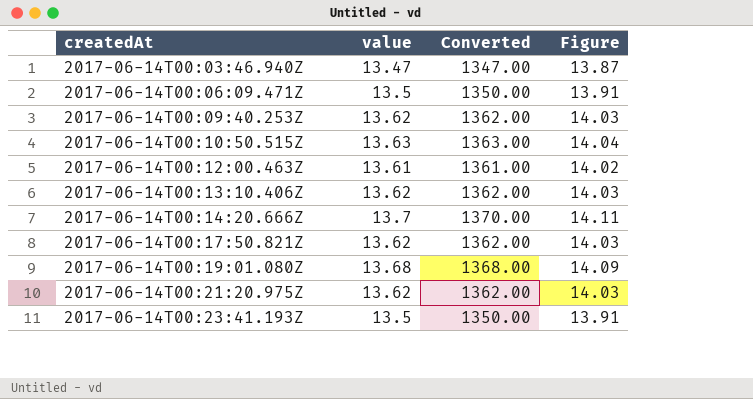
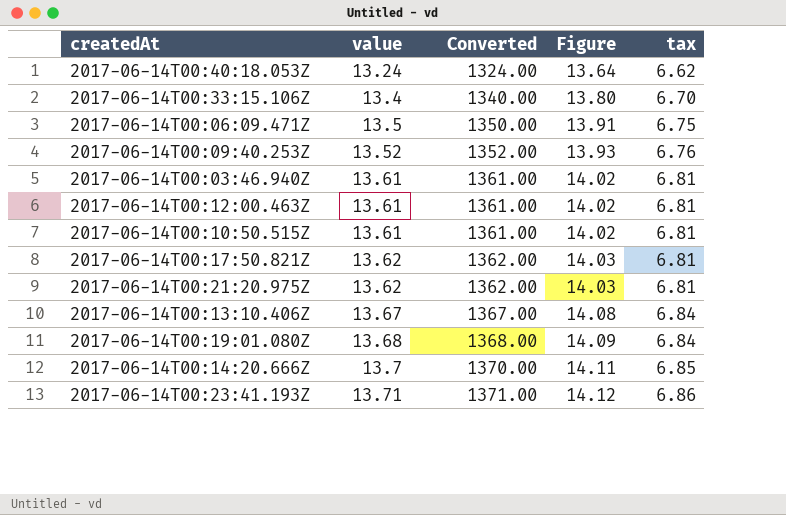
row order: createdAt ascending -> value ascending
column tax | formula: none -> [value] * 0.5
row 2017-06-14T00:40:18.053Z: none -> 13.24 | 1324.00 | 13.64 | 6.62
row 2017-06-14T00:33:15.106Z: none -> 13.4 | 1340.00 | 13.80 | 6.70
2017-06-14T00:09:40.253Z | value: 13.62 -> 13.52
2017-06-14T00:09:40.253Z | Converted: 1362.00 -> 1352.00
2017-06-14T00:09:40.253Z | Figure: 14.03 -> 13.93
2017-06-14T00:03:46.940Z | value: 13.47 -> 13.61
2017-06-14T00:03:46.940Z | Converted: 1347.00 -> 1361.00
2017-06-14T00:03:46.940Z | Figure: 13.87 -> 14.02
2017-06-14T00:10:50.515Z | value: 13.63 -> 13.61
2017-06-14T00:10:50.515Z | Converted: 1363.00 -> 1361.00
2017-06-14T00:10:50.515Z | Figure: 14.04 -> 14.02
2017-06-14T00:13:10.406Z | value: 13.62 -> 13.67
2017-06-14T00:13:10.406Z | Converted: 1362.00 -> 1367.00
2017-06-14T00:13:10.406Z | Figure: 14.03 -> 14.08
2017-06-14T00:23:41.193Z | value: 13.5 -> 13.71
2017-06-14T00:23:41.193Z | Converted: 1350.00 -> 1371.00
2017-06-14T00:23:41.193Z | Figure: 13.91 -> 14.12

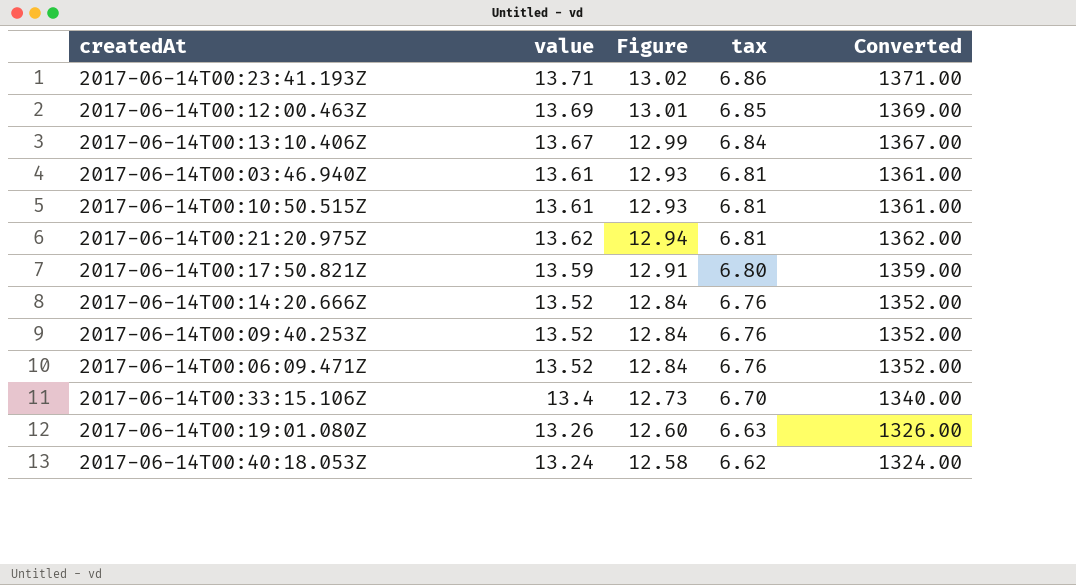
row order: value ascending -> tax descending
column Figure | formula: [value] * 1.03 -> [value] * 0.95
column Converted | position: 3 -> 5
2017-06-14T00:12:00.463Z | value: 13.61 -> 13.69
2017-06-14T00:12:00.463Z | tax: 6.81 -> 6.85
2017-06-14T00:12:00.463Z | Converted: 1361.00 -> 1369.00
2017-06-14T00:17:50.821Z | value: 13.62 -> 13.59
2017-06-14T00:17:50.821Z | tax: 6.81 -> 6.80
2017-06-14T00:17:50.821Z | Converted: 1362.00 -> 1359.00
2017-06-14T00:14:20.666Z | value: 13.7 -> 13.52
2017-06-14T00:14:20.666Z | tax: 6.85 -> 6.76
2017-06-14T00:14:20.666Z | Converted: 1370.00 -> 1352.00
2017-06-14T00:06:09.471Z | value: 13.5 -> 13.52
2017-06-14T00:06:09.471Z | tax: 6.75 -> 6.76
2017-06-14T00:06:09.471Z | Converted: 1350.00 -> 1352.00
2017-06-14T00:19:01.080Z | value: 13.68 -> 13.26
2017-06-14T00:19:01.080Z | tax: 6.84 -> 6.63
2017-06-14T00:19:01.080Z | Converted: 1368.00 -> 1326.00

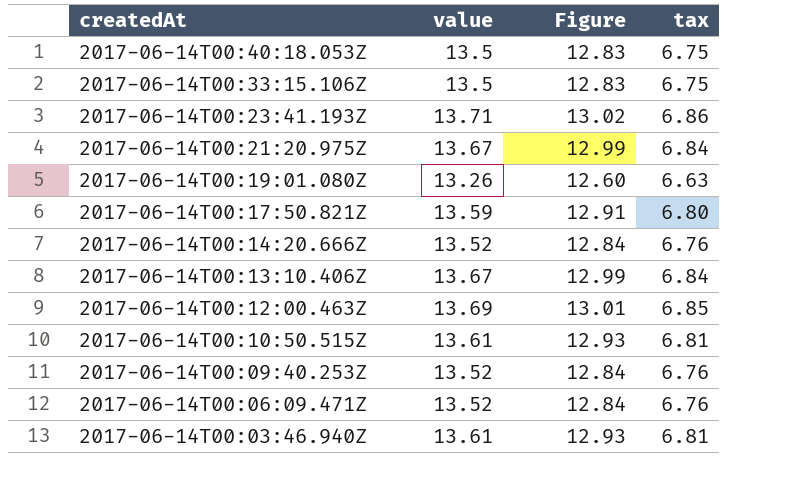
row order: tax descending -> createdAt descending
column Converted | formula: [value] * 100 -> none
2017-06-14T00:40:18.053Z | value: 13.24 -> 13.5
2017-06-14T00:40:18.053Z | Figure: 12.58 -> 12.83
2017-06-14T00:40:18.053Z | tax: 6.62 -> 6.75
2017-06-14T00:33:15.106Z | value: 13.4 -> 13.5
2017-06-14T00:33:15.106Z | Figure: 12.73 -> 12.83
2017-06-14T00:33:15.106Z | tax: 6.70 -> 6.75
2017-06-14T00:21:20.975Z | value: 13.62 -> 13.67
2017-06-14T00:21:20.975Z | Figure: 12.94 -> 12.99
2017-06-14T00:21:20.975Z | tax: 6.81 -> 6.84

